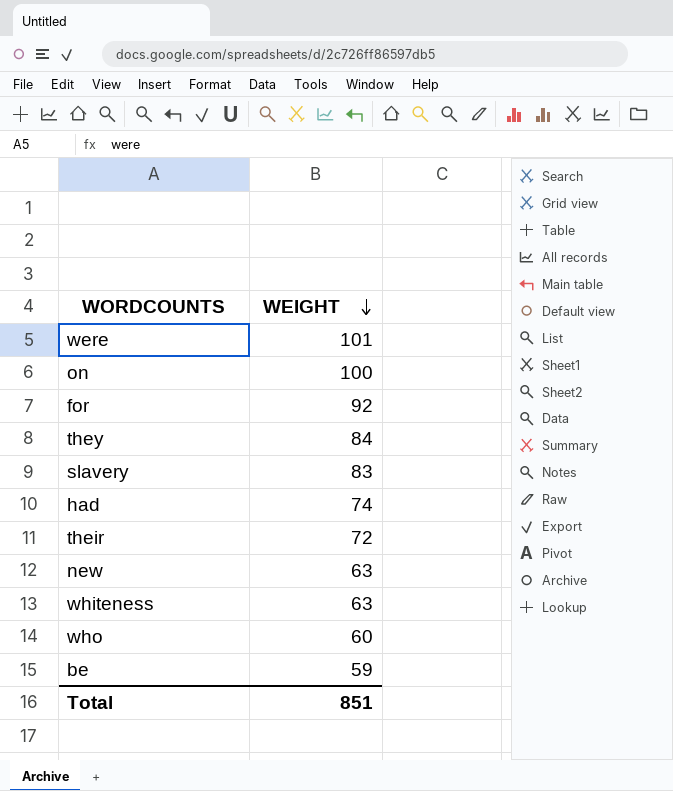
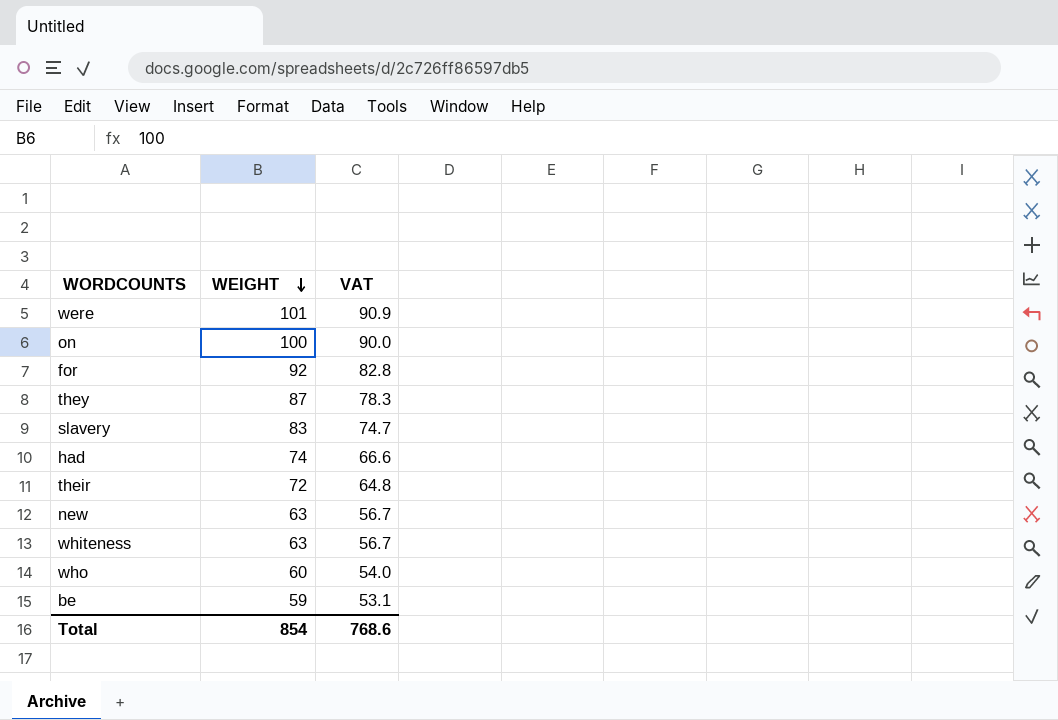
column VAT | formula: none -> [WEIGHT] * 0.9
they | WEIGHT: 84 -> 87
Total | WEIGHT: 851 -> 854

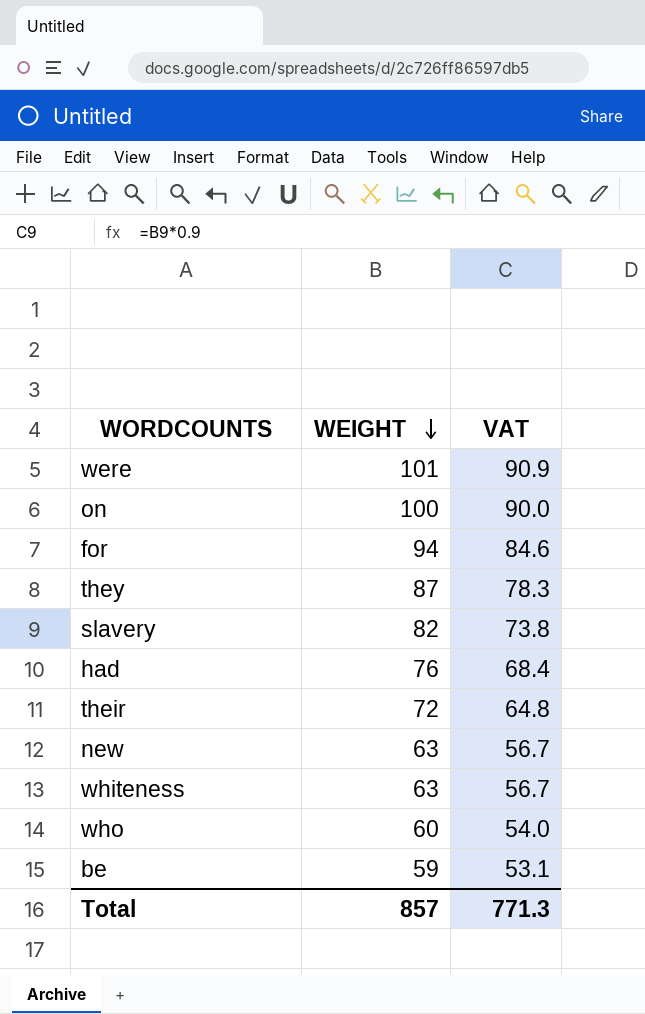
for | WEIGHT: 92 -> 94
for | VAT: 82.8 -> 84.6
slavery | WEIGHT: 83 -> 82
slavery | VAT: 74.7 -> 73.8
had | WEIGHT: 74 -> 76
had | VAT: 66.6 -> 68.4
Total | WEIGHT: 854 -> 857
Total | VAT: 768.6 -> 771.3

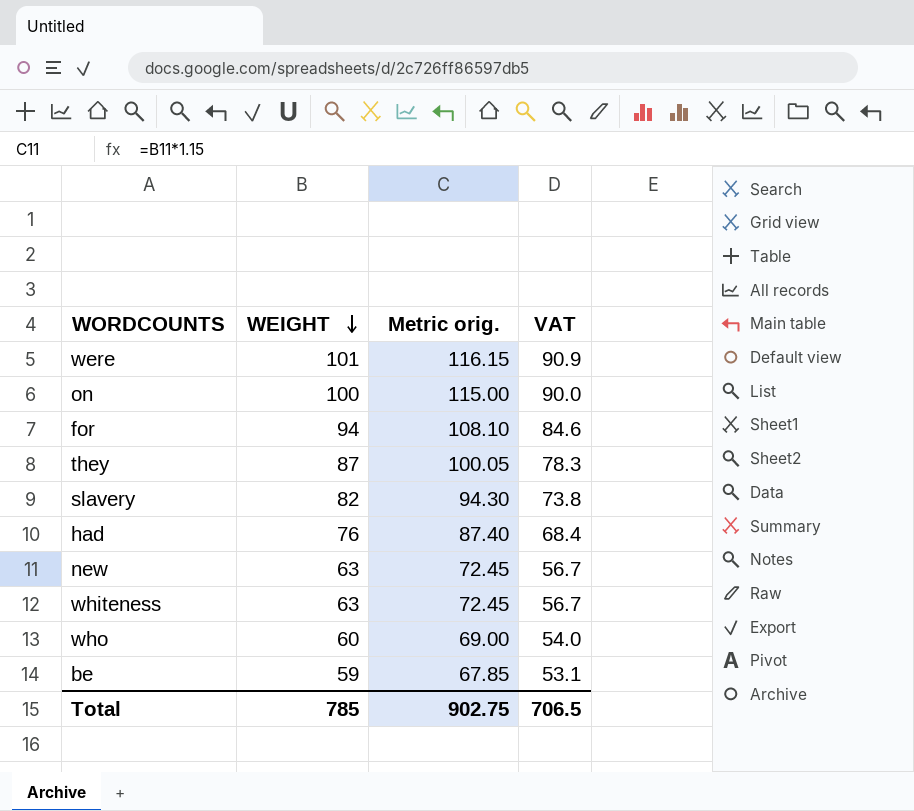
column Metric orig. | formula: none -> [WEIGHT] * 1.15
row their: 72 | 64.8 -> none
Total | WEIGHT: 857 -> 785
Total | VAT: 771.3 -> 706.5

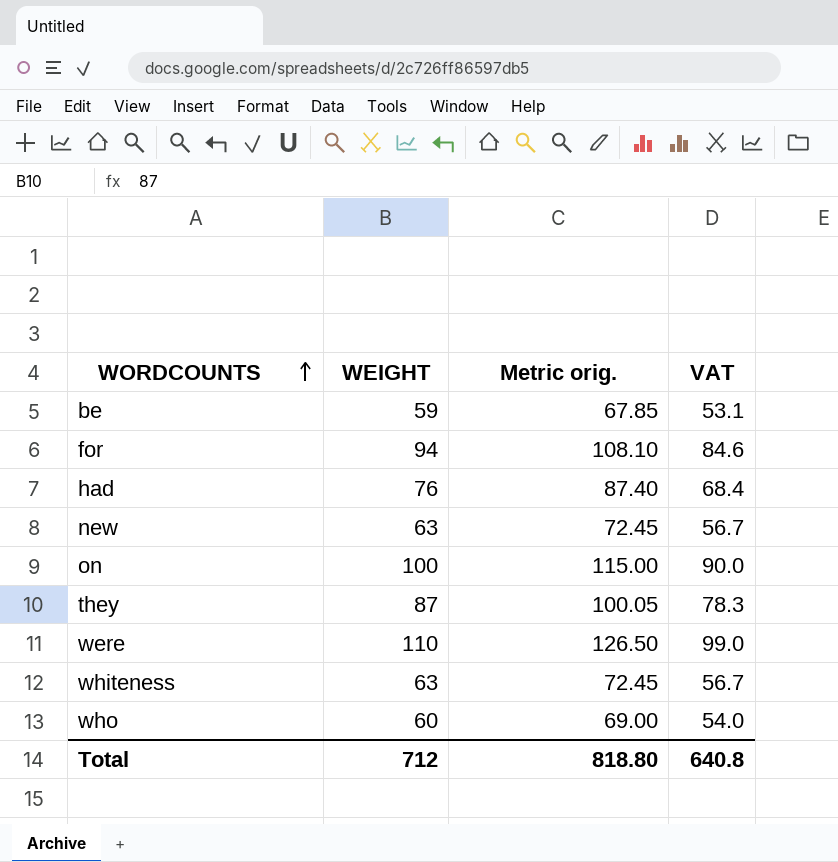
row order: WEIGHT descending -> WORDCOUNTS ascending
row slavery: 82 | 94.30 | 73.8 -> none
were | WEIGHT: 101 -> 110
were | Metric orig.: 116.15 -> 126.50
were | VAT: 90.9 -> 99.0
Total | WEIGHT: 785 -> 712
Total | Metric orig.: 902.75 -> 818.80
Total | VAT: 706.5 -> 640.8

